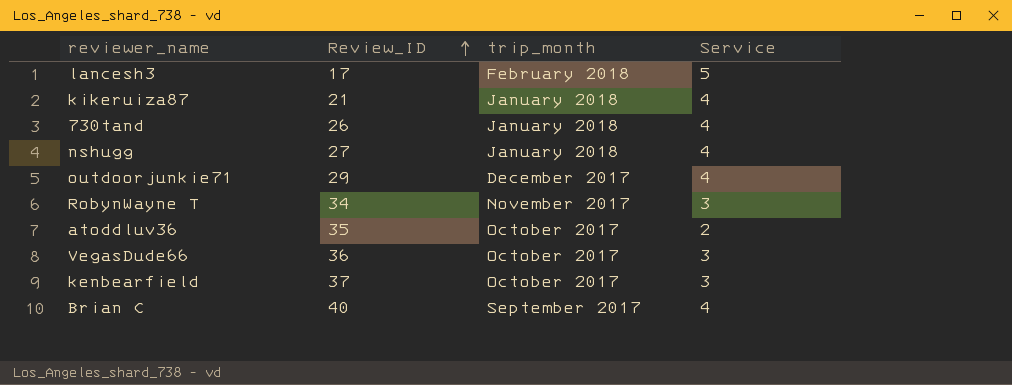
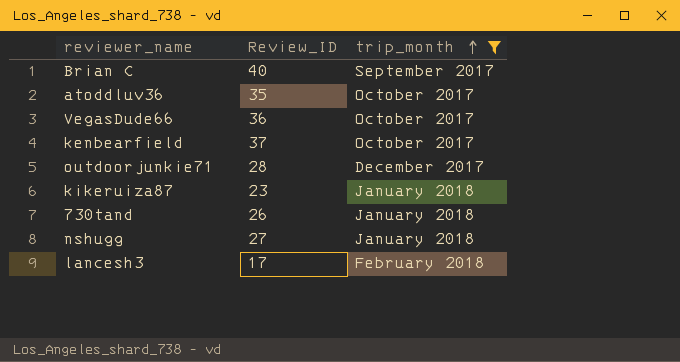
filter: none -> trip_month != November 2017
row order: Review_ID ascending -> trip_month ascending
column Service | position: 4 -> none
outdoorjunkie71 | Review_ID: 29 -> 28
kikeruiza87 | Review_ID: 21 -> 23

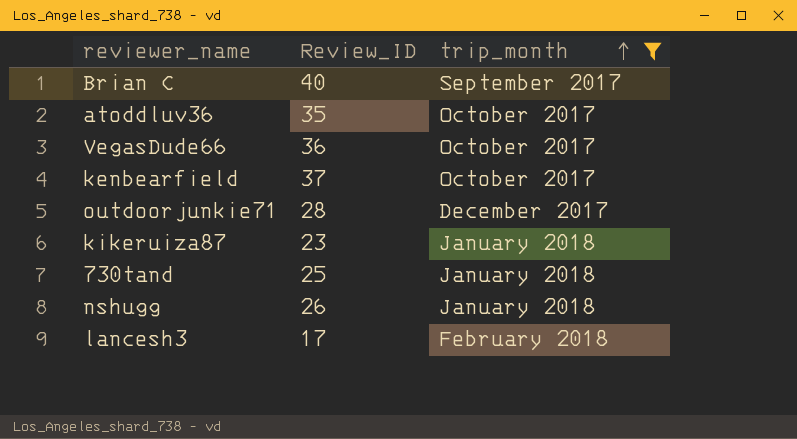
730tand | Review_ID: 26 -> 25
nshugg | Review_ID: 27 -> 26

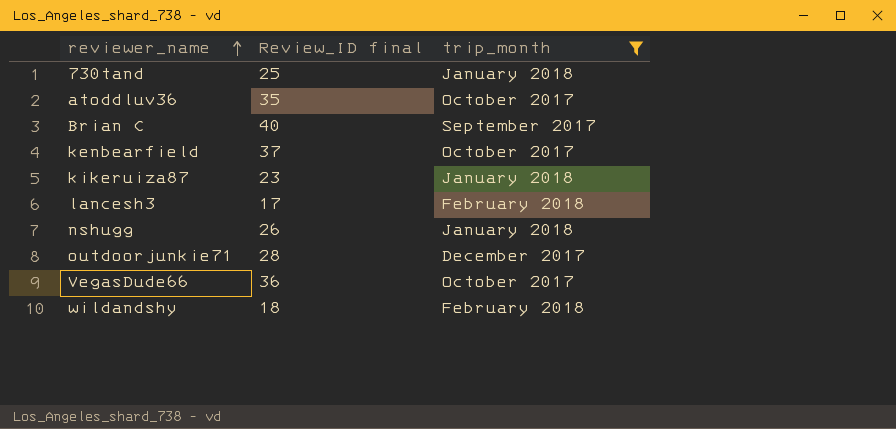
row order: trip_month ascending -> reviewer_name ascending
column name: Review_ID -> Review_ID final
row wildandshy: none -> 18 | February 2018

